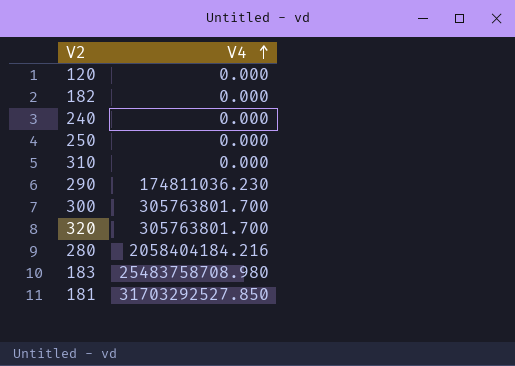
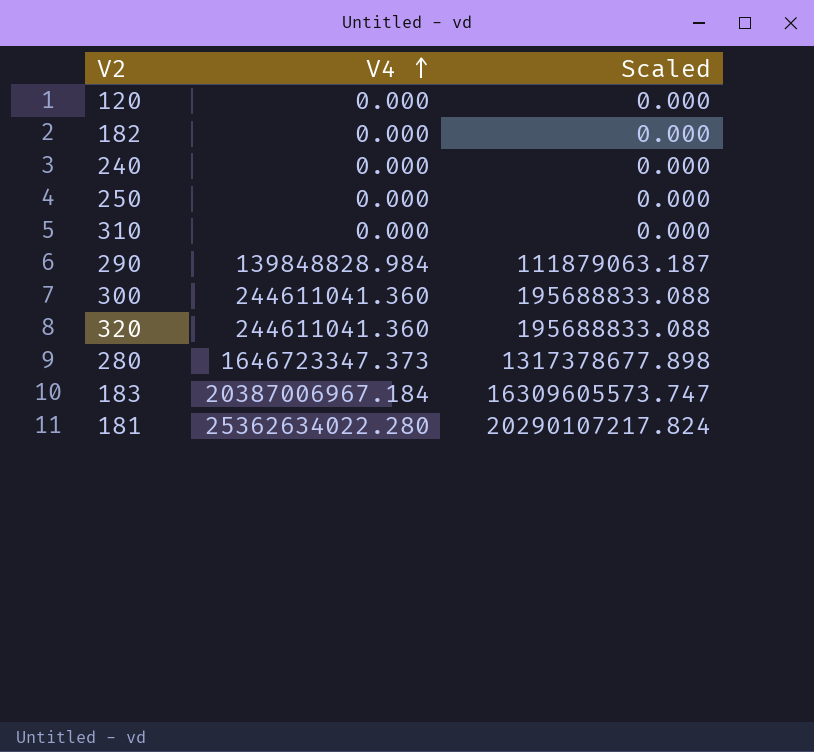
column Scaled | formula: none -> [V4] * 0.8
290 | V4: 174811036.230 -> 139848828.984
300 | V4: 305763801.700 -> 244611041.360
320 | V4: 305763801.700 -> 244611041.360
280 | V4: 2058404184.216 -> 1646723347.373
183 | V4: 25483758708.980 -> 20387006967.184
181 | V4: 31703292527.850 -> 25362634022.280

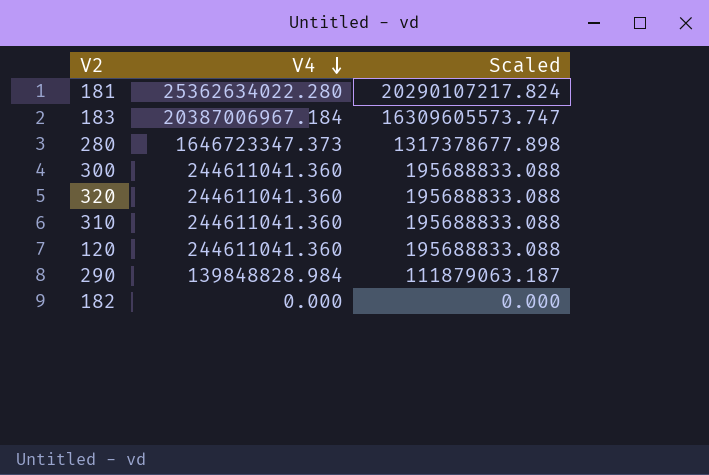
row order: V4 ascending -> V4 descending
row 240: 0.000 | 0.000 -> none
row 250: 0.000 | 0.000 -> none
310 | V4: 0.000 -> 244611041.360
310 | Scaled: 0.000 -> 195688833.088
120 | V4: 0.000 -> 244611041.360
120 | Scaled: 0.000 -> 195688833.088

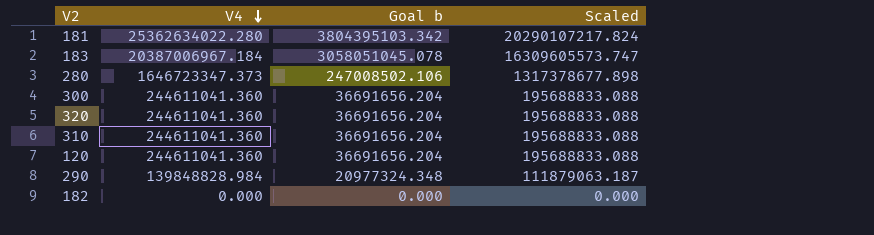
column Goal b | formula: none -> [V4] * 0.15

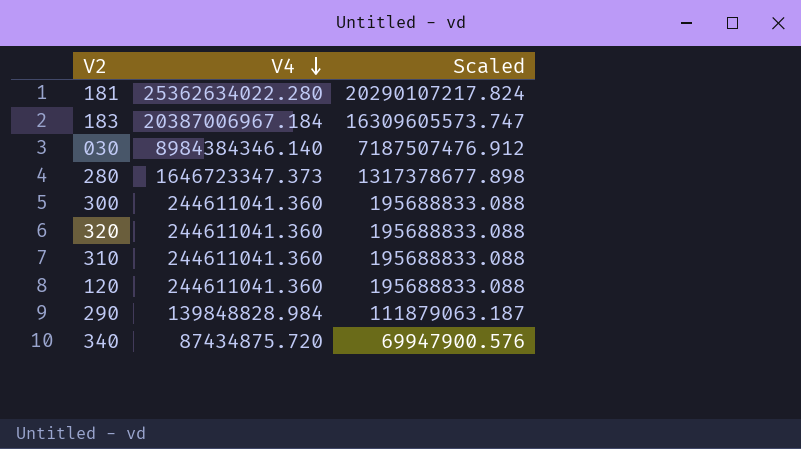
column Goal b | formula: [V4] * 0.15 -> none
row 182: 0.000 | 0.000 | 0.000 -> none
row 030: none -> 8984384346.140 | 7187507476.912
row 340: none -> 87434875.720 | 69947900.576

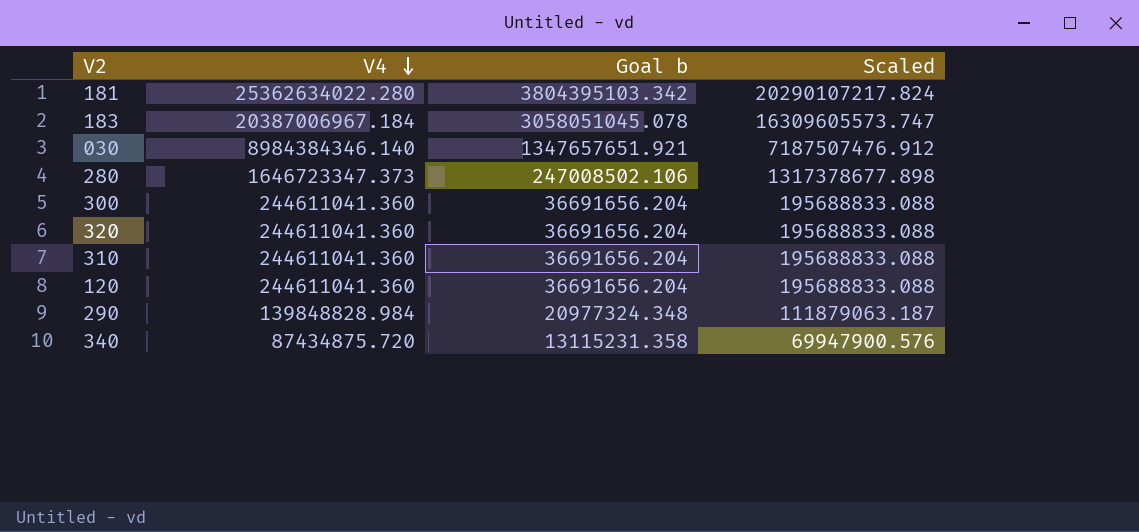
column Goal b | formula: none -> [V4] * 0.15

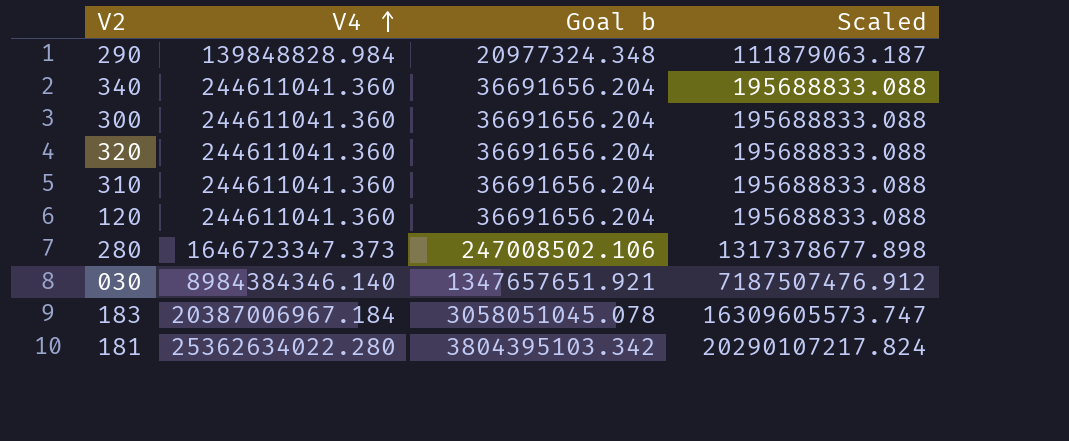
row order: V4 descending -> V4 ascending
340 | V4: 87434875.720 -> 244611041.360
340 | Goal b: 13115231.358 -> 36691656.204
340 | Scaled: 69947900.576 -> 195688833.088

